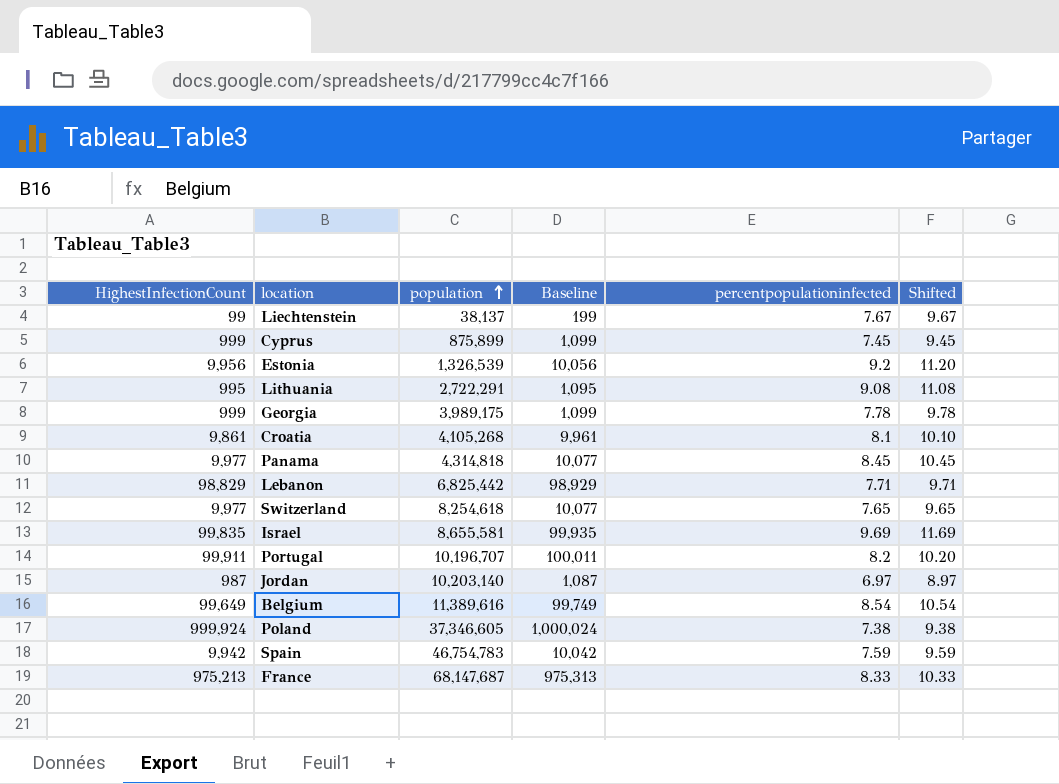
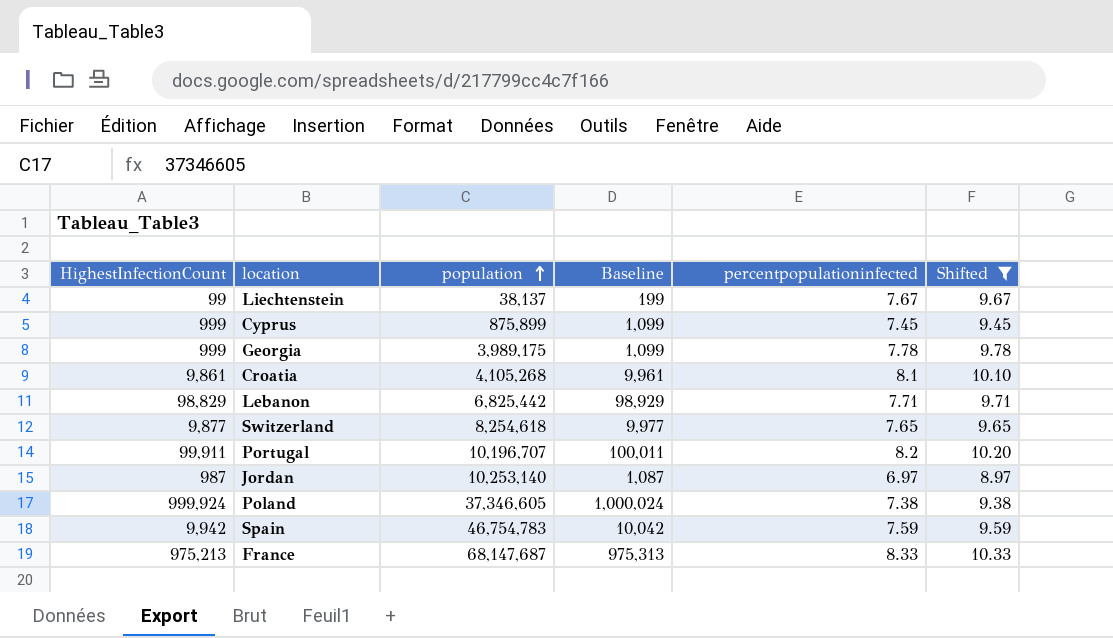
filter: none -> Shifted <= 10.33
Switzerland | HighestInfectionCount: 9,977 -> 9,877
Switzerland | Baseline: 10,077 -> 9,977
Jordan | population: 10,203,140 -> 10,253,140

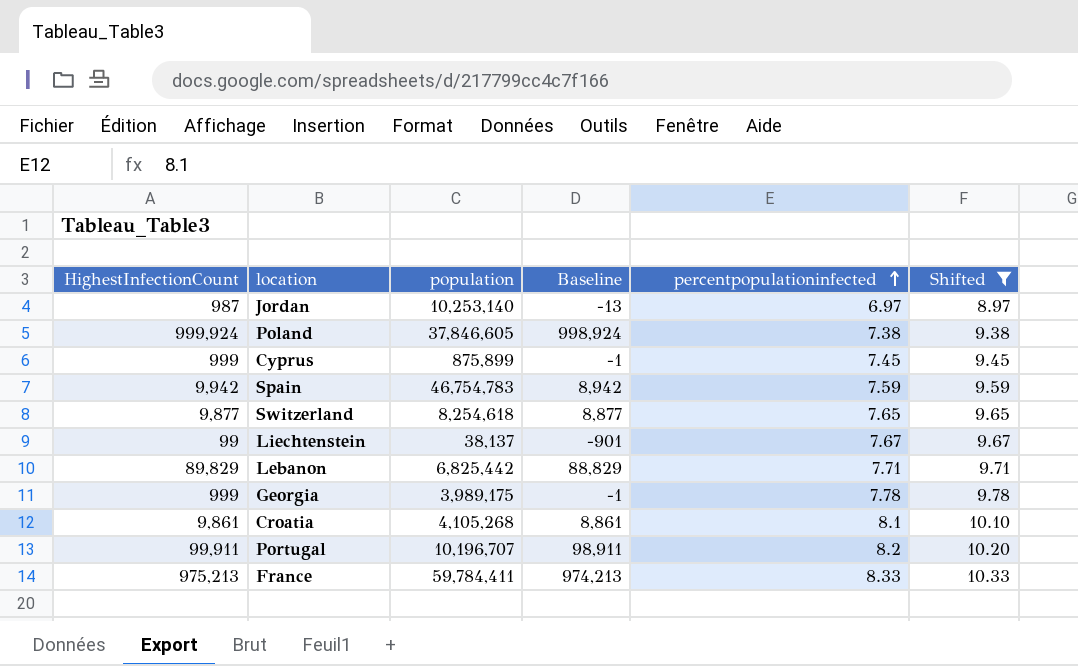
row order: population ascending -> percentpopulationinfected ascending
column Baseline | formula: [HighestInfectionCount] + 100 -> [HighestInfectionCount] - 1000
Poland | population: 37,346,605 -> 37,846,605
Lebanon | HighestInfectionCount: 98,829 -> 89,829
France | population: 68,147,687 -> 59,784,411

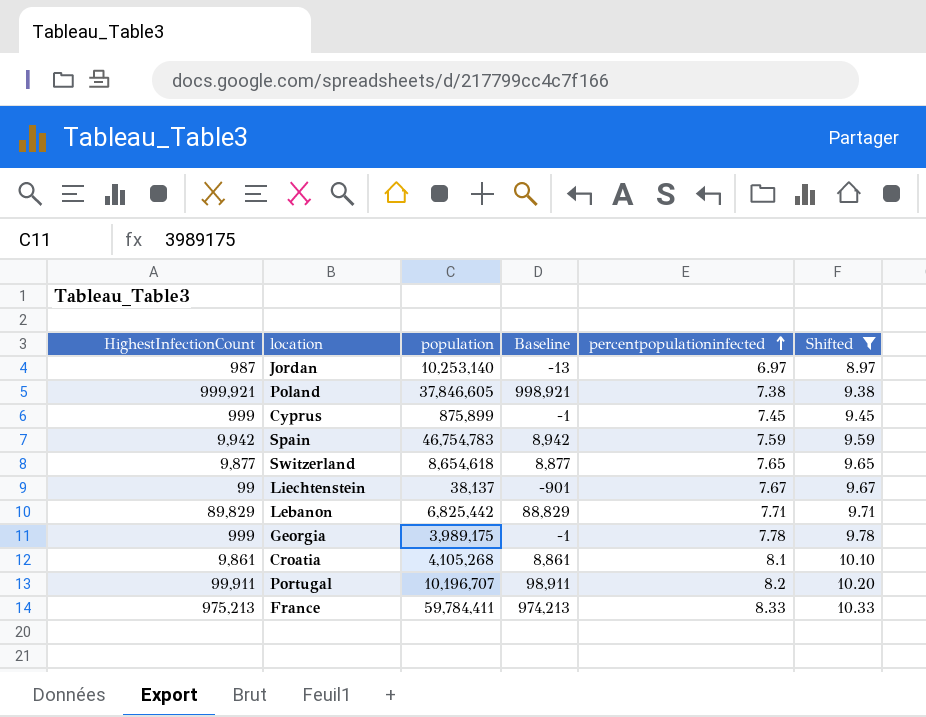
Poland | HighestInfectionCount: 999,924 -> 999,921
Poland | Baseline: 998,924 -> 998,921
Switzerland | population: 8,254,618 -> 8,654,618

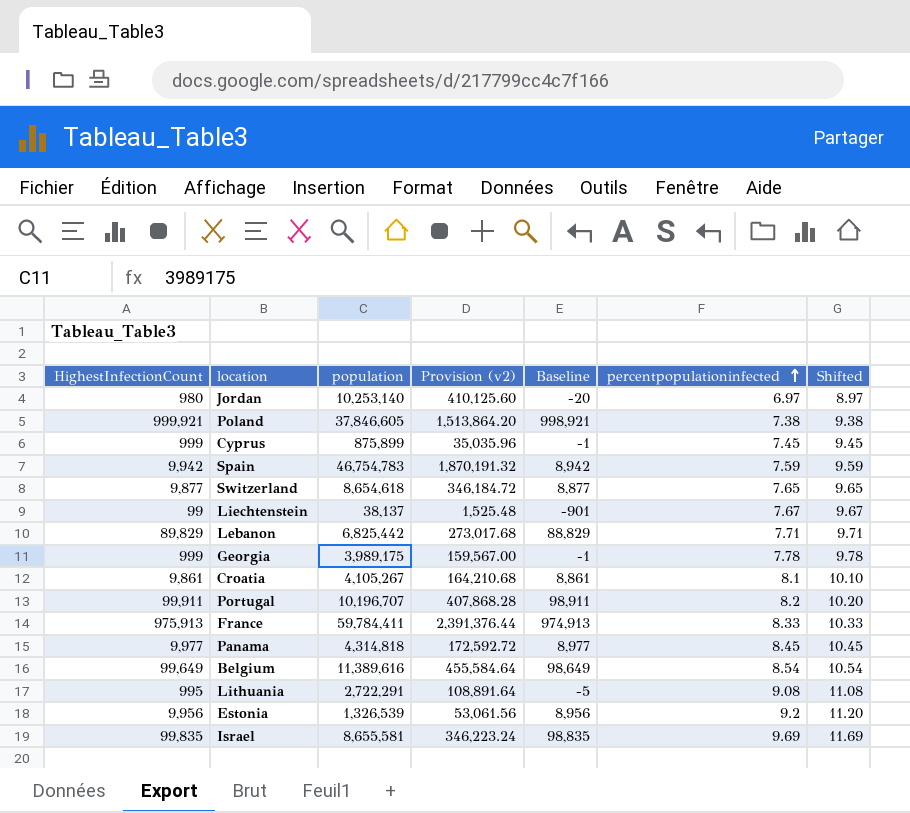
filter: Shifted <= 10.33 -> none
column Provision (v2) | formula: none -> [population] * 0.04
Jordan | HighestInfectionCount: 987 -> 980
Jordan | Baseline: -13 -> -20
Croatia | population: 4,105,268 -> 4,105,267
France | HighestInfectionCount: 975,213 -> 975,913
France | Baseline: 974,213 -> 974,913

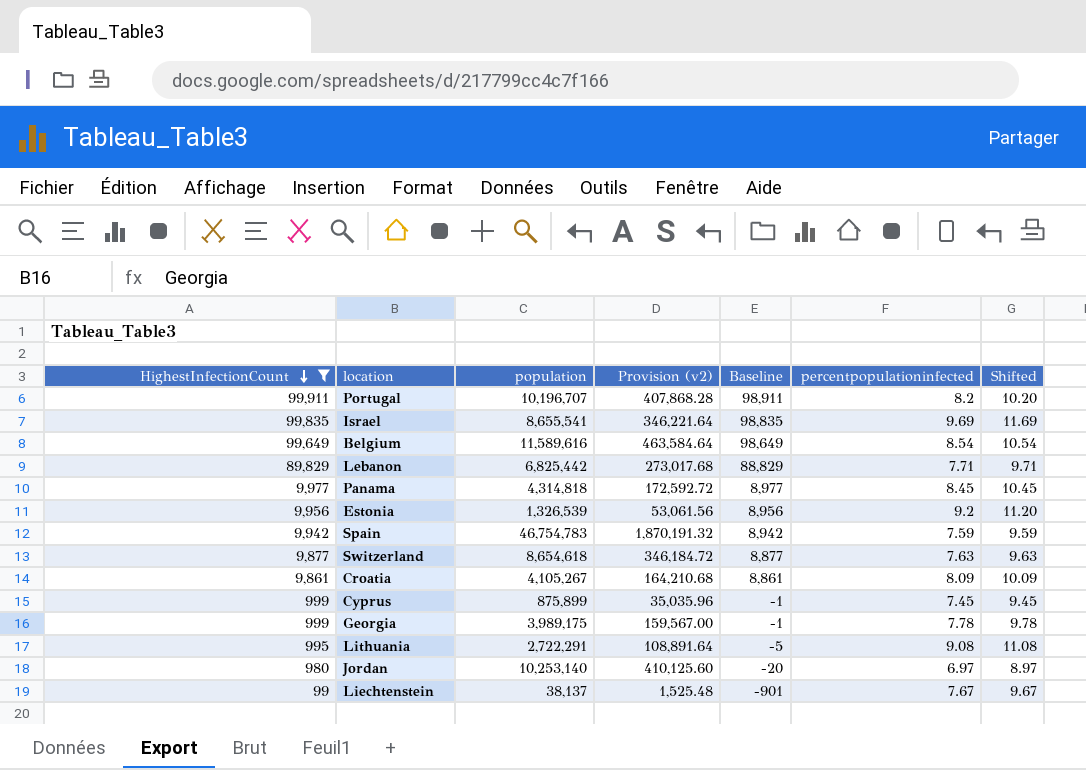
filter: none -> HighestInfectionCount <= 99,911
row order: percentpopulationinfected ascending -> HighestInfectionCount descending
Israel | population: 8,655,581 -> 8,655,541
Israel | Provision (v2): 346,223.24 -> 346,221.64
Belgium | population: 11,389,616 -> 11,589,616
Belgium | Provision (v2): 455,584.64 -> 463,584.64
Switzerland | percentpopulationinfected: 7.65 -> 7.63
Switzerland | Shifted: 9.65 -> 9.63
Croatia | percentpopulationinfected: 8.1 -> 8.09
Croatia | Shifted: 10.10 -> 10.09

